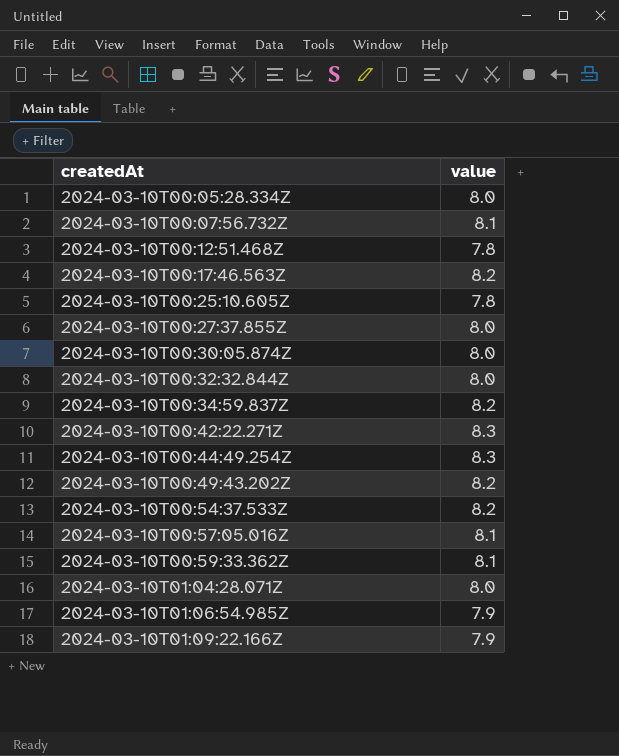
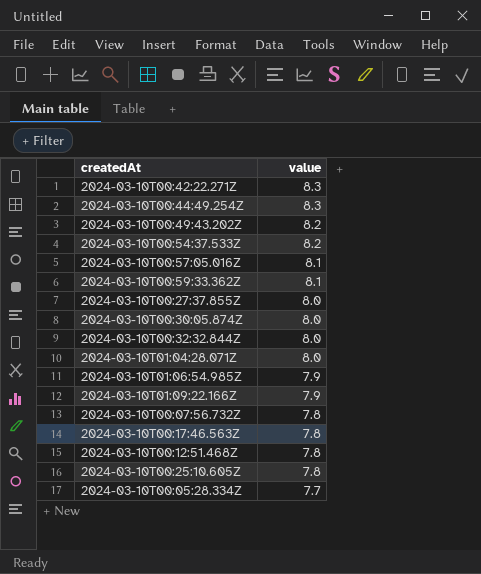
row order: createdAt ascending -> value descending
row 2024-03-10T00:34:59.837Z: 8.2 -> none
2024-03-10T00:07:56.732Z | value: 8.1 -> 7.8
2024-03-10T00:17:46.563Z | value: 8.2 -> 7.8
2024-03-10T00:05:28.334Z | value: 8.0 -> 7.7

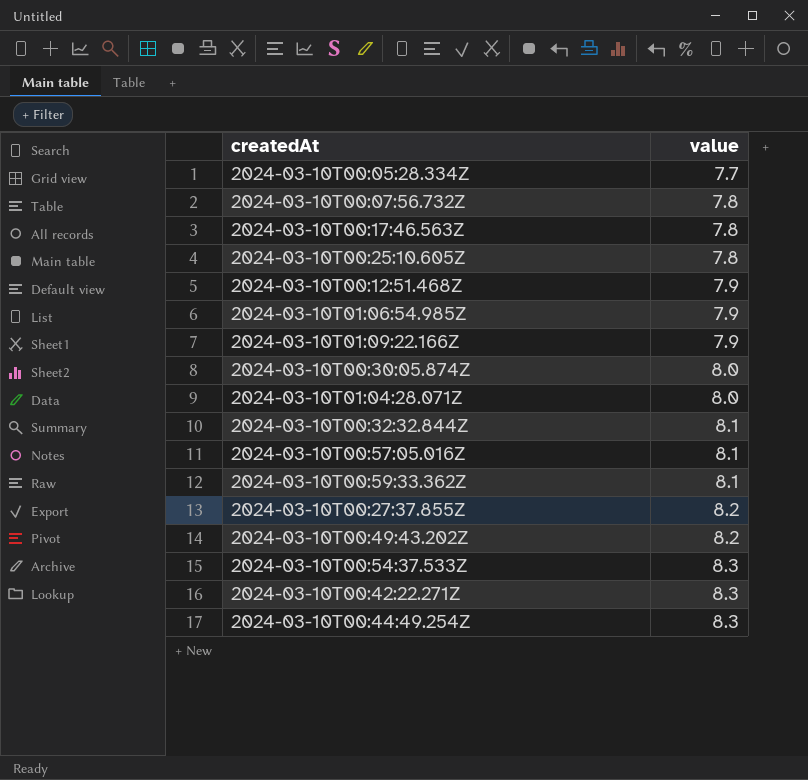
row order: value descending -> value ascending
2024-03-10T00:12:51.468Z | value: 7.8 -> 7.9
2024-03-10T00:32:32.844Z | value: 8.0 -> 8.1
2024-03-10T00:27:37.855Z | value: 8.0 -> 8.2
2024-03-10T00:54:37.533Z | value: 8.2 -> 8.3

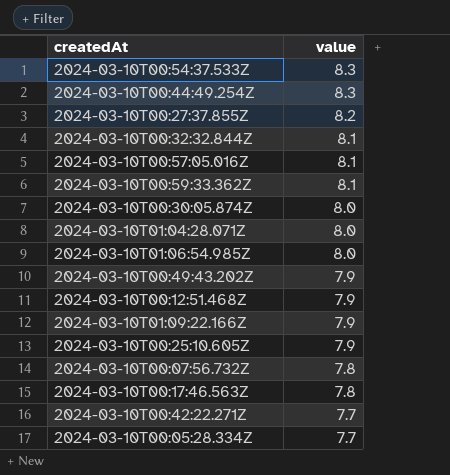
row order: value ascending -> value descending
2024-03-10T01:06:54.985Z | value: 7.9 -> 8.0
2024-03-10T00:49:43.202Z | value: 8.2 -> 7.9
2024-03-10T00:25:10.605Z | value: 7.8 -> 7.9
2024-03-10T00:42:22.271Z | value: 8.3 -> 7.7

